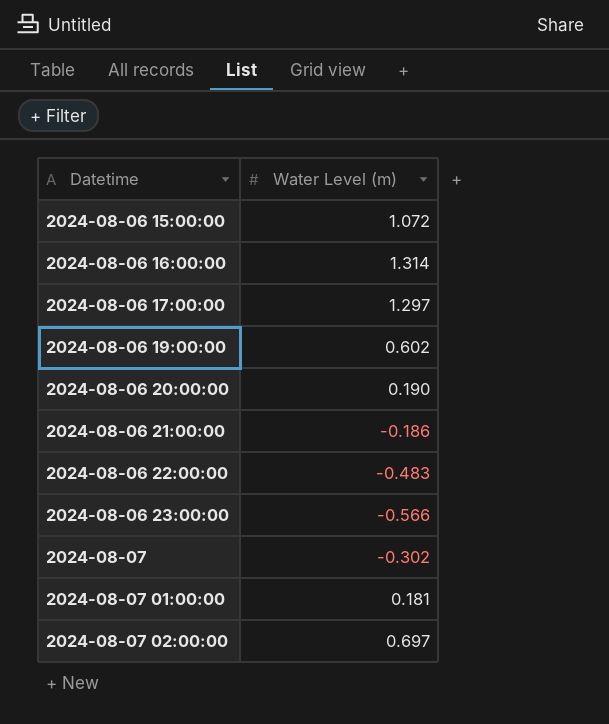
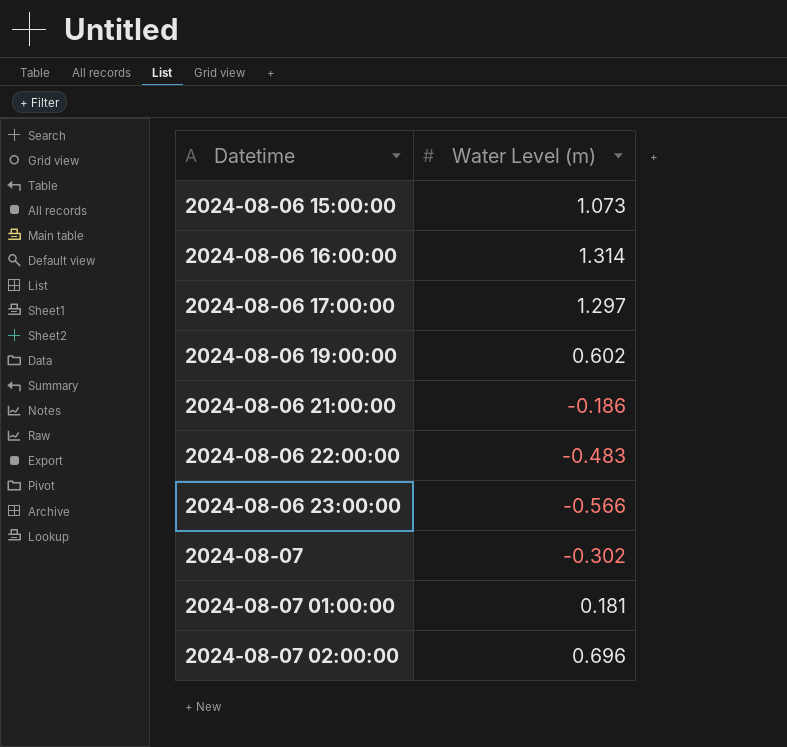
row 2024-08-06 20:00:00: 0.190 -> none
2024-08-06 15:00:00 | Water Level (m): 1.072 -> 1.073
2024-08-07 02:00:00 | Water Level (m): 0.697 -> 0.696

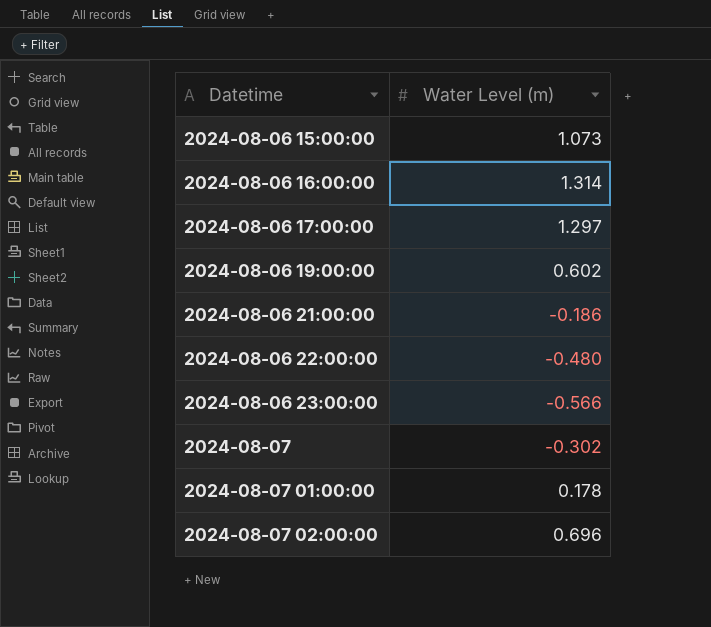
2024-08-06 22:00:00 | Water Level (m): -0.483 -> -0.480
2024-08-07 01:00:00 | Water Level (m): 0.181 -> 0.178

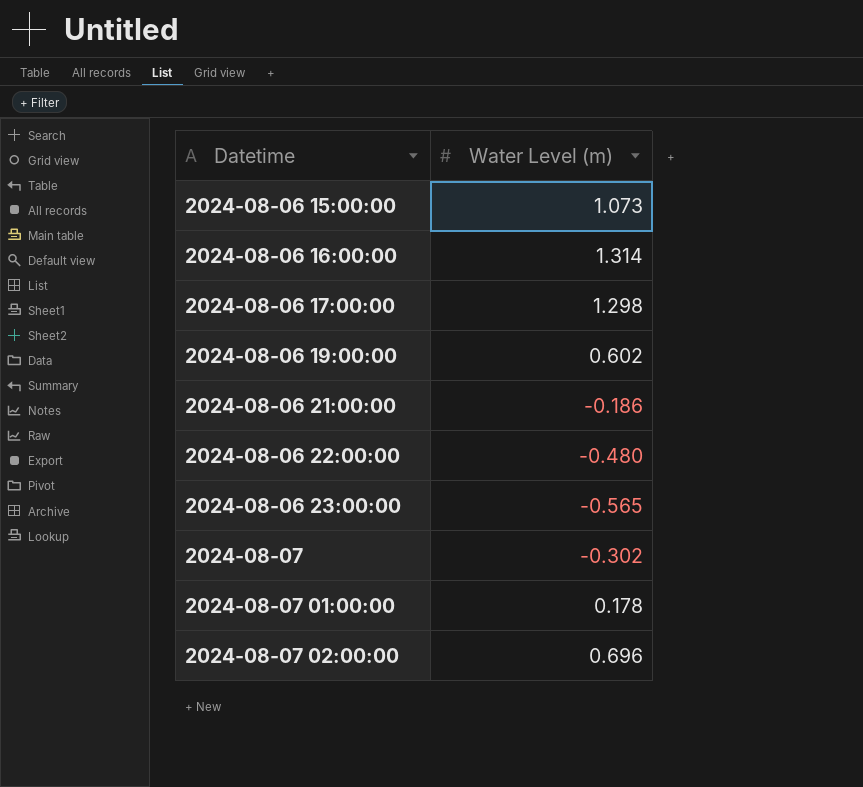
2024-08-06 17:00:00 | Water Level (m): 1.297 -> 1.298
2024-08-06 23:00:00 | Water Level (m): -0.566 -> -0.565

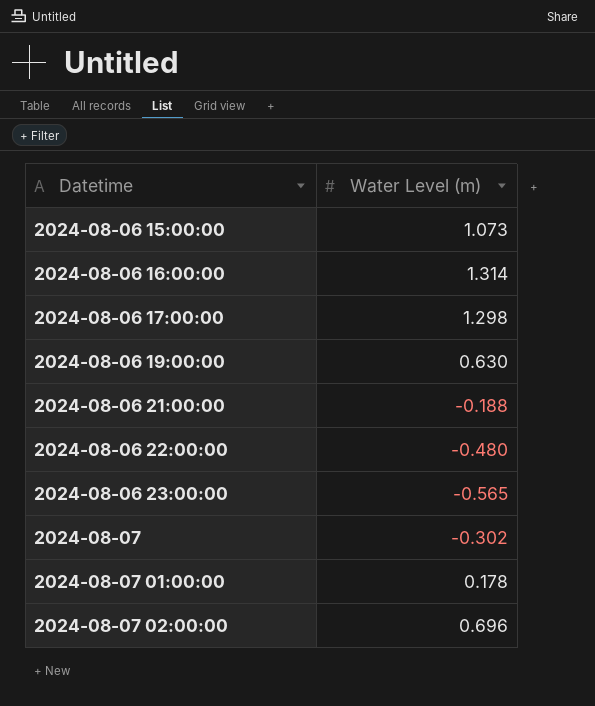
2024-08-06 19:00:00 | Water Level (m): 0.602 -> 0.630
2024-08-06 21:00:00 | Water Level (m): -0.186 -> -0.188

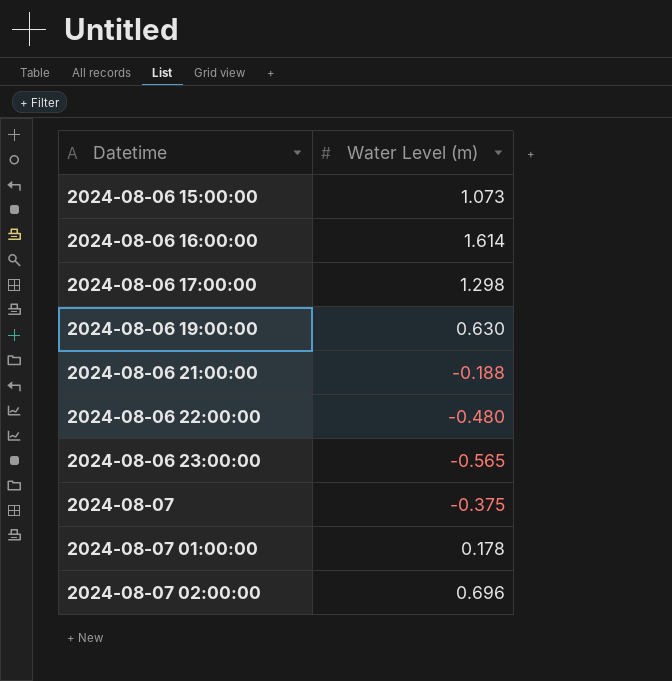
2024-08-06 16:00:00 | Water Level (m): 1.314 -> 1.614
2024-08-07 | Water Level (m): -0.302 -> -0.375

